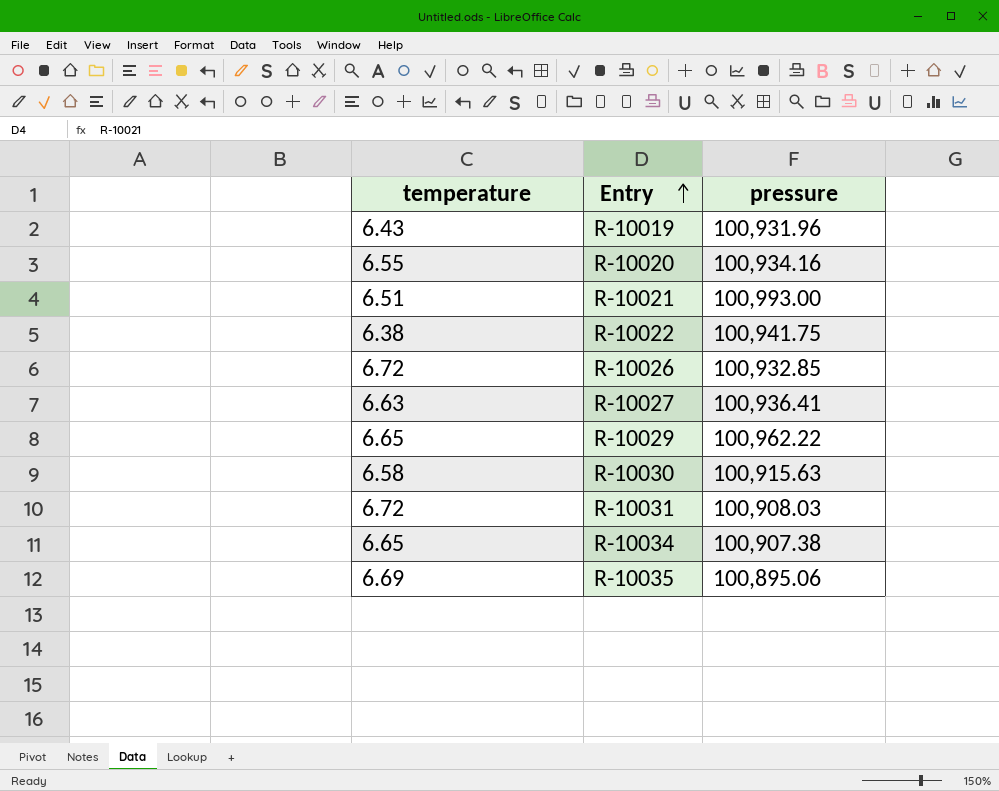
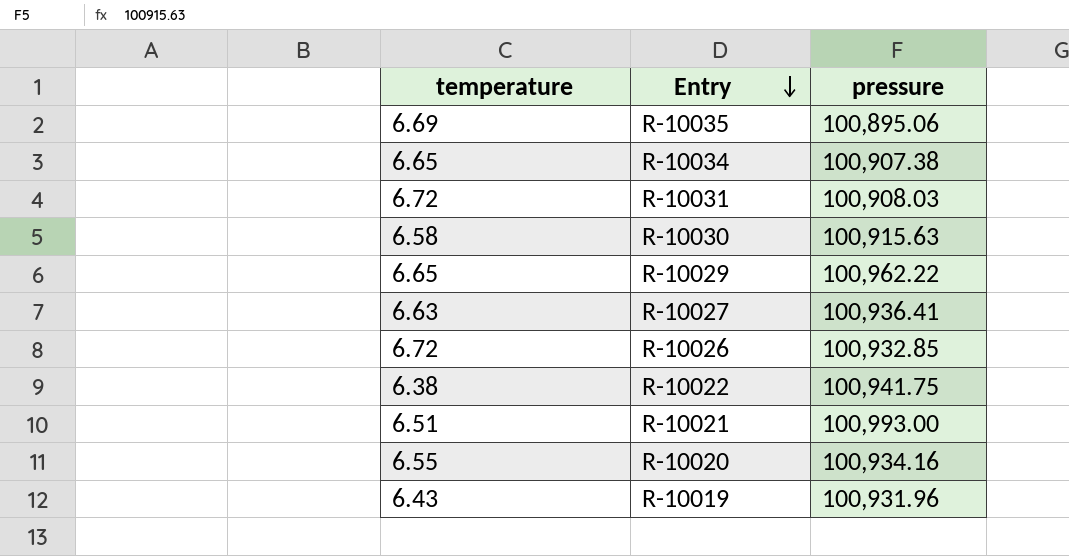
row order: Entry ascending -> Entry descending

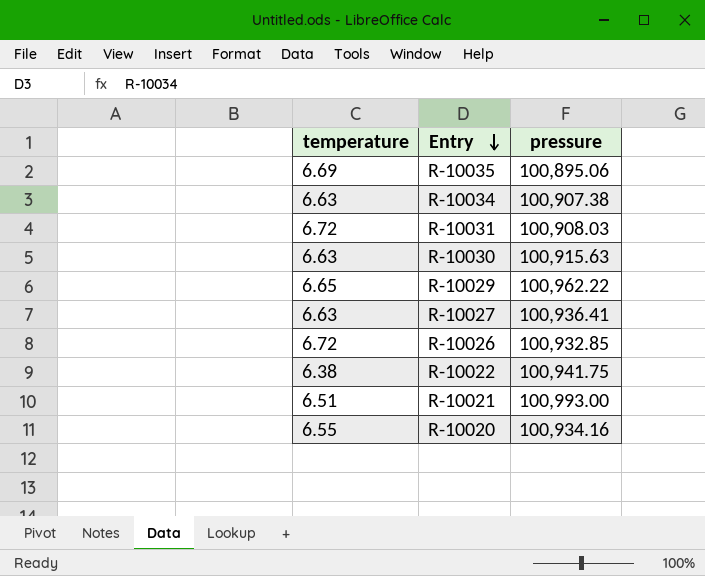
row R-10019: 6.43 | 100,931.96 -> none
R-10034 | temperature: 6.65 -> 6.63
R-10030 | temperature: 6.58 -> 6.63

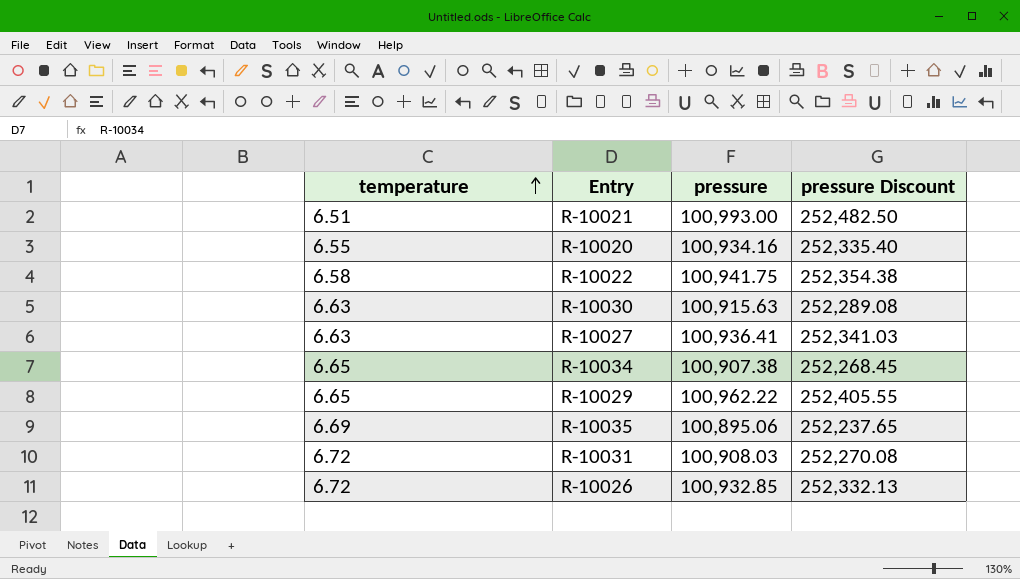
row order: Entry descending -> temperature ascending
column pressure Discount | formula: none -> [pressure] * 2.5
R-10022 | temperature: 6.38 -> 6.58
R-10034 | temperature: 6.63 -> 6.65

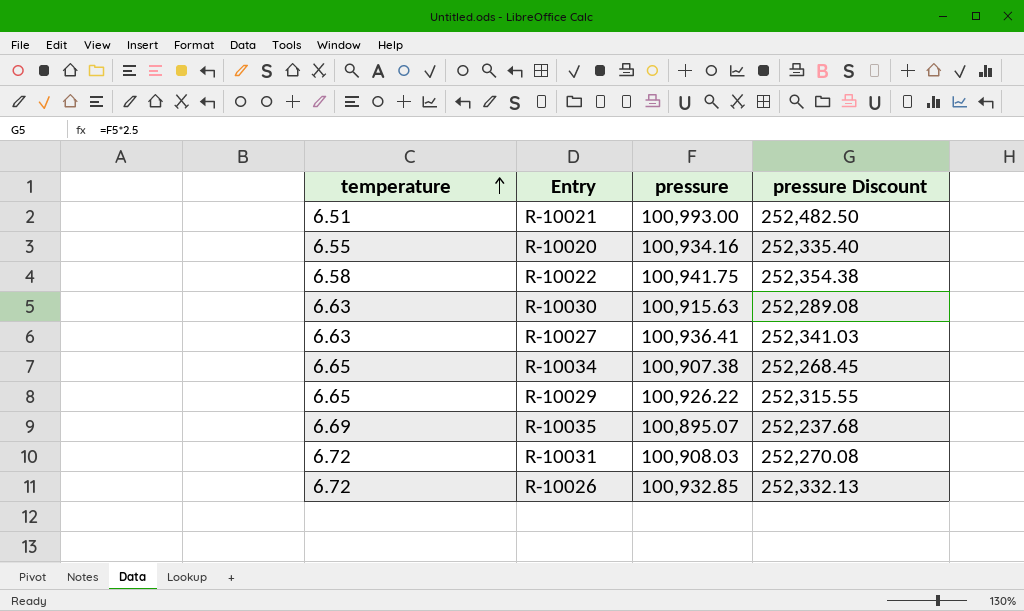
R-10029 | pressure: 100,962.22 -> 100,926.22
R-10029 | pressure Discount: 252,405.55 -> 252,315.55
R-10035 | pressure: 100,895.06 -> 100,895.07
R-10035 | pressure Discount: 252,237.65 -> 252,237.68

